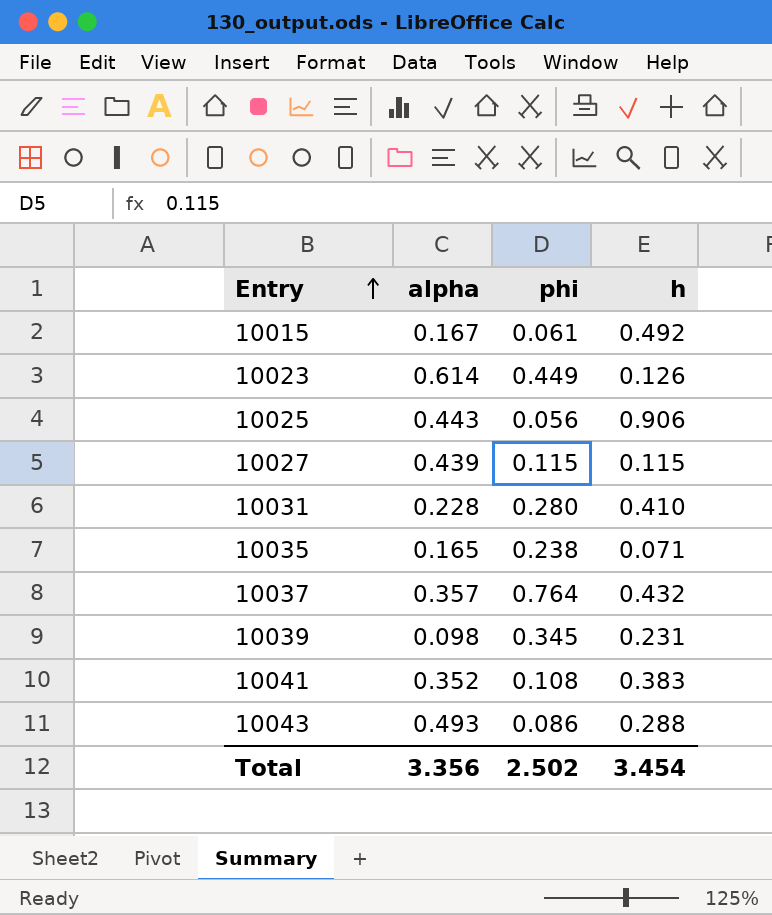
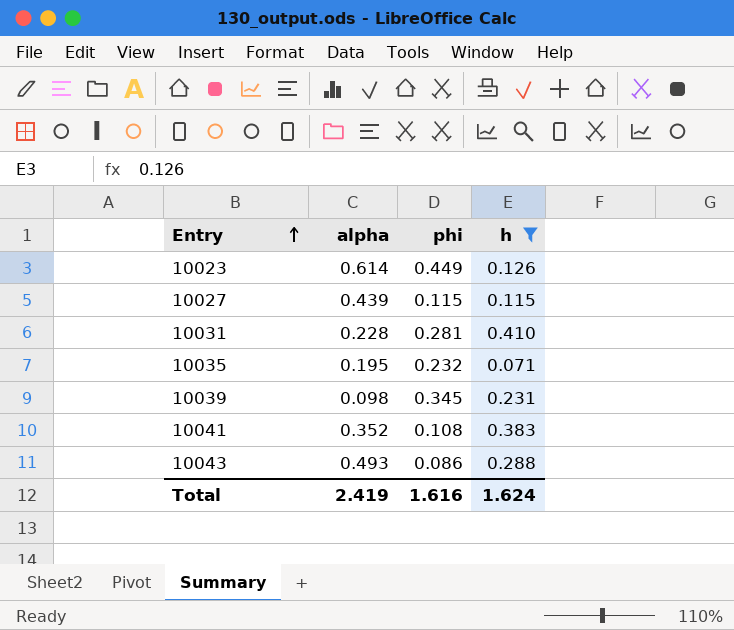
filter: none -> h <= 0.410
10031 | phi: 0.280 -> 0.281
10035 | alpha: 0.165 -> 0.195
10035 | phi: 0.238 -> 0.232
Total | alpha: 3.356 -> 2.419
Total | phi: 2.502 -> 1.616
Total | h: 3.454 -> 1.624

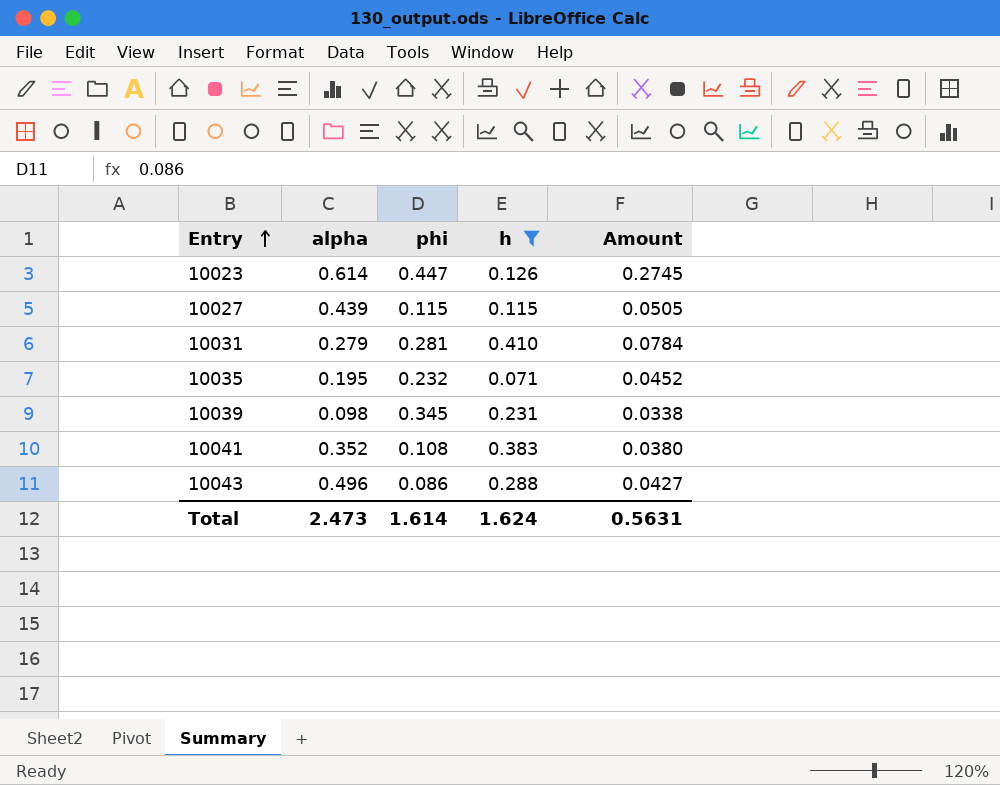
column Amount | formula: none -> [alpha] * [phi]
10023 | phi: 0.449 -> 0.447
10031 | alpha: 0.228 -> 0.279
10043 | alpha: 0.493 -> 0.496
Total | alpha: 2.419 -> 2.473
Total | phi: 1.616 -> 1.614

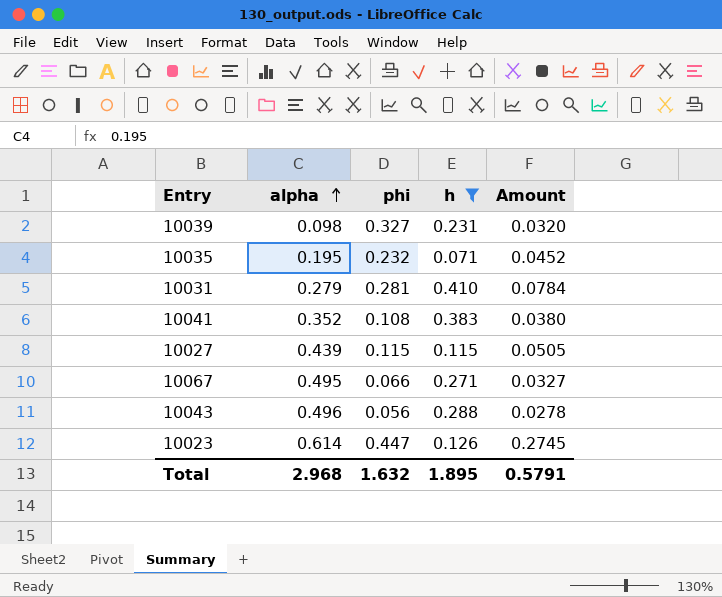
row order: Entry ascending -> alpha ascending
10039 | phi: 0.345 -> 0.327
10039 | Amount: 0.0338 -> 0.0320
row 10067: none -> 0.495 | 0.066 | 0.271 | 0.0327
10043 | phi: 0.086 -> 0.056
10043 | Amount: 0.0427 -> 0.0278
Total | alpha: 2.473 -> 2.968
Total | phi: 1.614 -> 1.632
Total | h: 1.624 -> 1.895
Total | Amount: 0.5631 -> 0.5791

